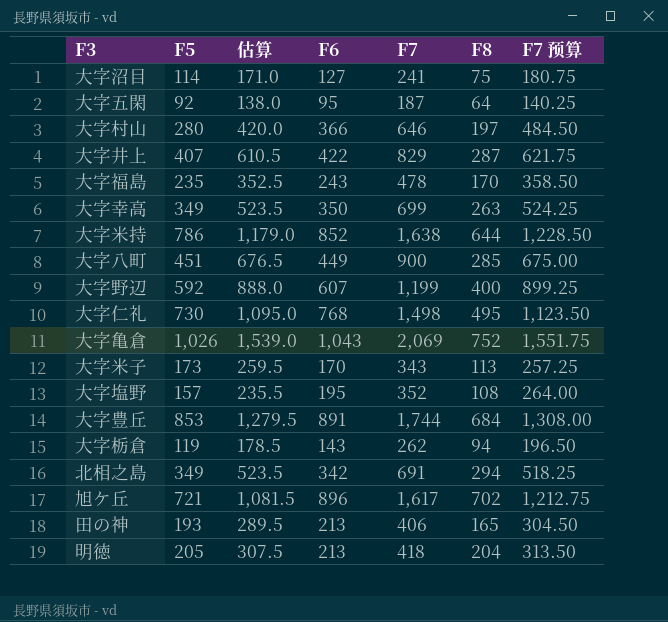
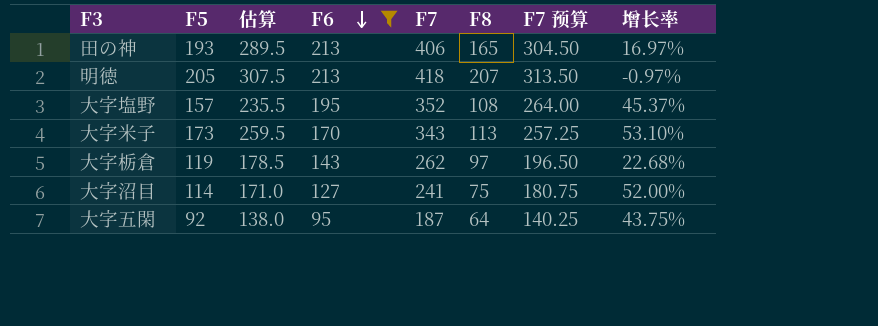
filter: none -> F6 <= 213
row order: none -> F6 descending
column 增长率 | formula: none -> ([F5] - [F8]) / [F8]
明徳 | F8: 204 -> 207
大字栃倉 | F8: 94 -> 97

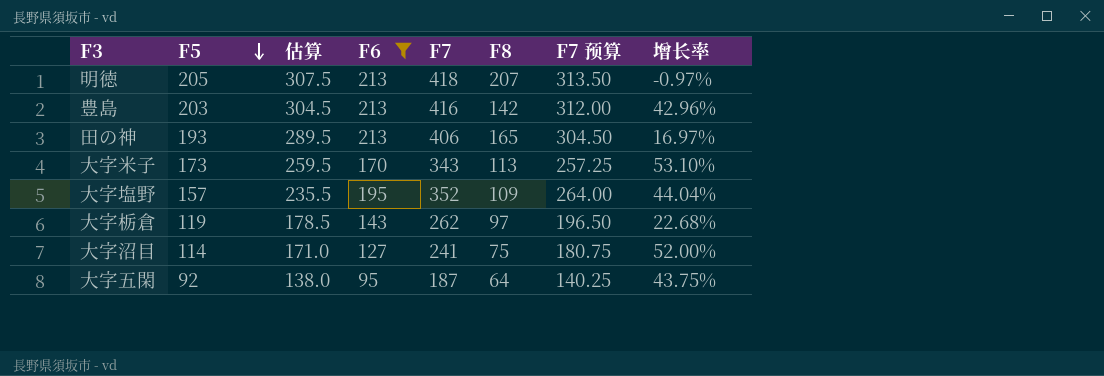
row order: F6 descending -> F5 descending
row 豊島: none -> 203 | 304.5 | 213 | 416 | 142 | 312.00 | 42.96%
大字塩野 | F8: 108 -> 109
大字塩野 | 增长率: 45.37% -> 44.04%

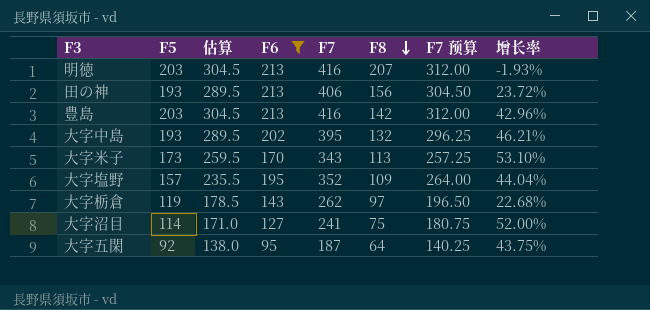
row order: F5 descending -> F8 descending
明徳 | F5: 205 -> 203
明徳 | 估算: 307.5 -> 304.5
明徳 | F7: 418 -> 416
明徳 | F7 预算: 313.50 -> 312.00
明徳 | 增长率: -0.97% -> -1.93%
田の神 | F8: 165 -> 156
田の神 | 增长率: 16.97% -> 23.72%
row 大字中島: none -> 193 | 289.5 | 202 | 395 | 132 | 296.25 | 46.21%

